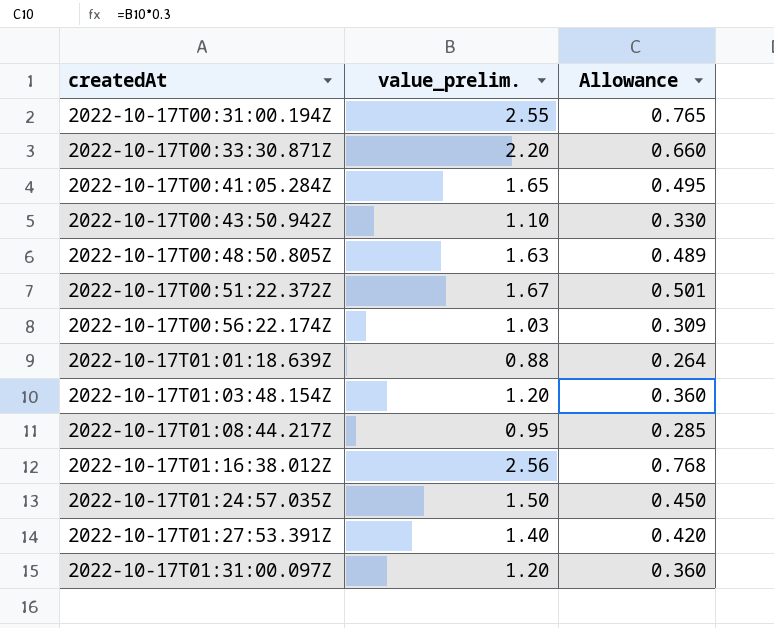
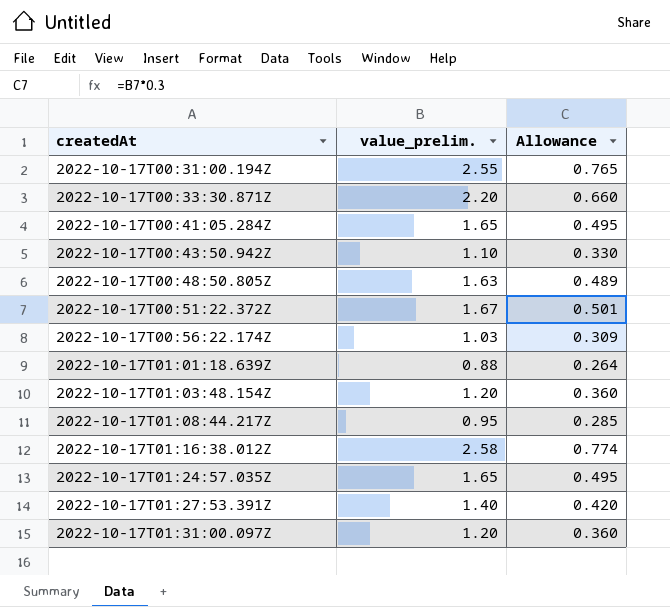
2022-10-17T01:16:38.012Z | value_prelim.: 2.56 -> 2.58
2022-10-17T01:16:38.012Z | Allowance: 0.768 -> 0.774
2022-10-17T01:24:57.035Z | value_prelim.: 1.50 -> 1.65
2022-10-17T01:24:57.035Z | Allowance: 0.450 -> 0.495

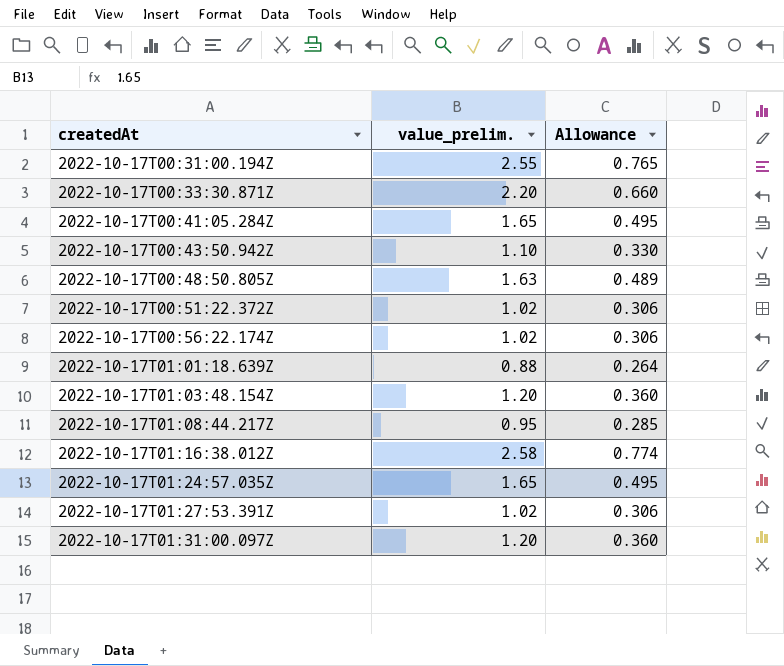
2022-10-17T00:51:22.372Z | value_prelim.: 1.67 -> 1.02
2022-10-17T00:51:22.372Z | Allowance: 0.501 -> 0.306
2022-10-17T00:56:22.174Z | value_prelim.: 1.03 -> 1.02
2022-10-17T00:56:22.174Z | Allowance: 0.309 -> 0.306
2022-10-17T01:27:53.391Z | value_prelim.: 1.40 -> 1.02
2022-10-17T01:27:53.391Z | Allowance: 0.420 -> 0.306

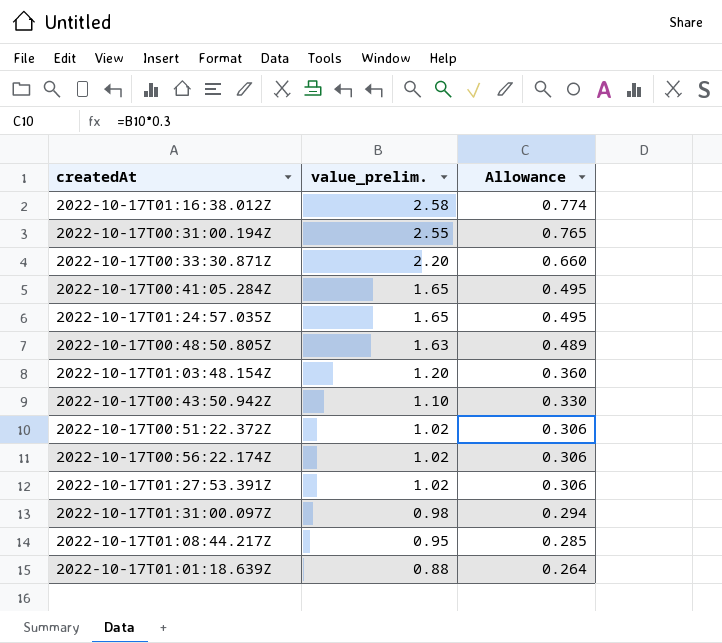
row order: createdAt ascending -> value_prelim. descending
2022-10-17T01:31:00.097Z | value_prelim.: 1.20 -> 0.98
2022-10-17T01:31:00.097Z | Allowance: 0.360 -> 0.294

